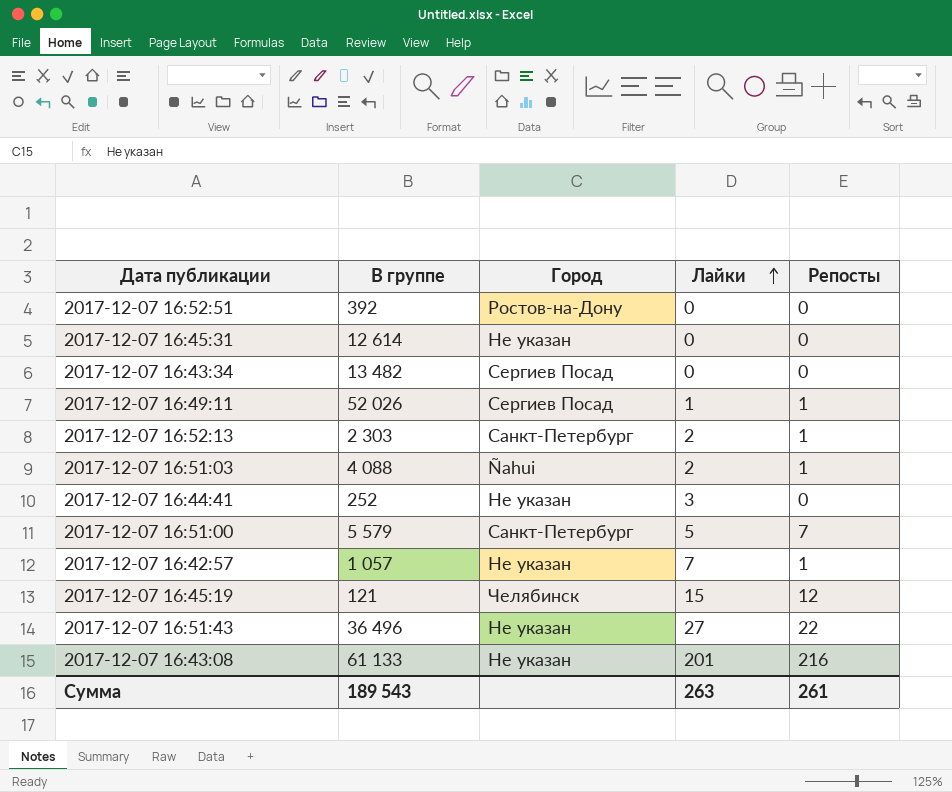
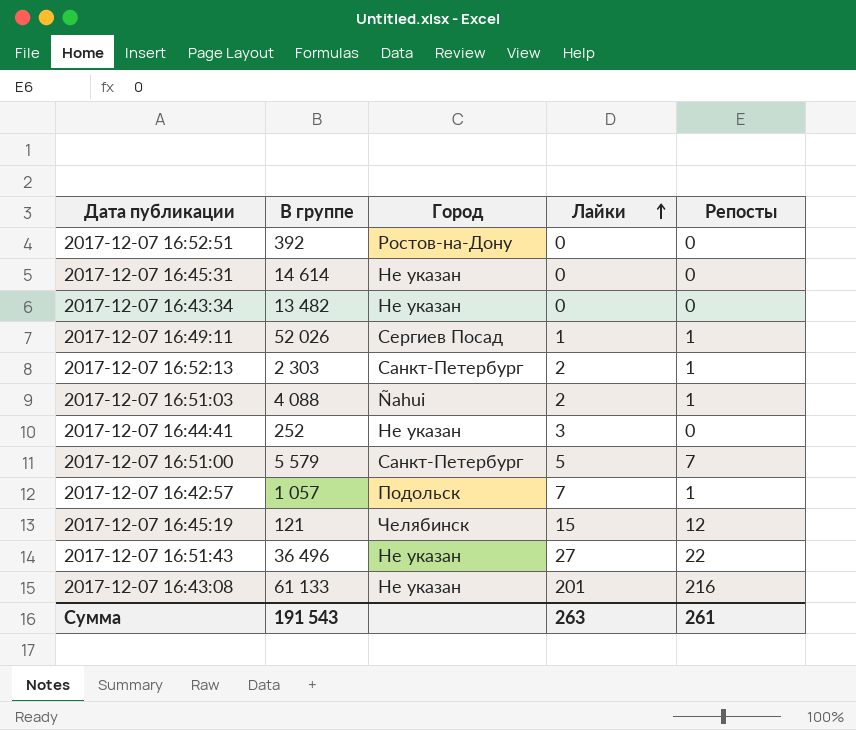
2017-12-07 16:45:31 | В группе: 12 614 -> 14 614
2017-12-07 16:43:34 | Город: Сергиев Посад -> Не указан
2017-12-07 16:42:57 | Город: Не указан -> Подольск
Сумма | В группе: 189 543 -> 191 543

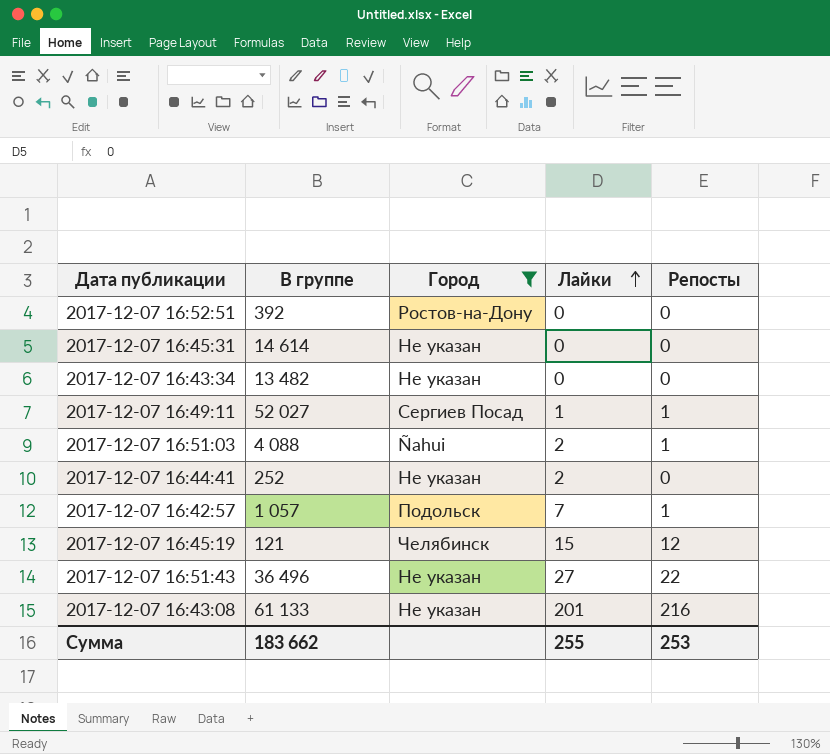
filter: none -> Город != Санкт-Петербург
2017-12-07 16:49:11 | В группе: 52 026 -> 52 027
2017-12-07 16:44:41 | Лайки: 3 -> 2
Сумма | В группе: 191 543 -> 183 662
Сумма | Лайки: 263 -> 255
Сумма | Репосты: 261 -> 253

